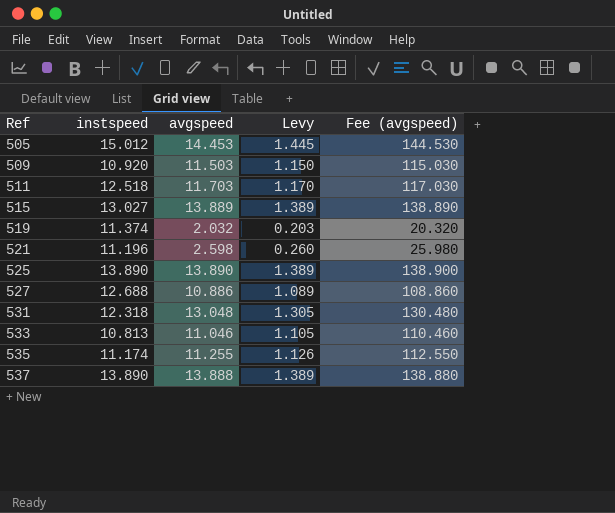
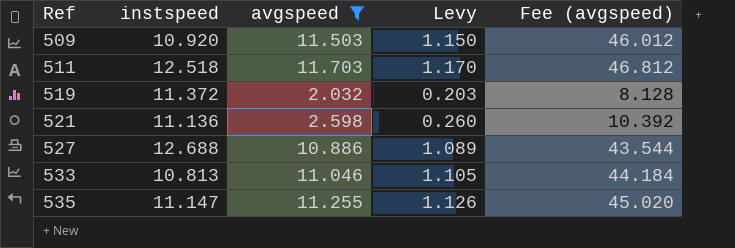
filter: none -> avgspeed <= 11.703
column Fee (avgspeed) | formula: [avgspeed] * 10 -> [avgspeed] * 4
519 | instspeed: 11.374 -> 11.372
521 | instspeed: 11.196 -> 11.136
535 | instspeed: 11.174 -> 11.147

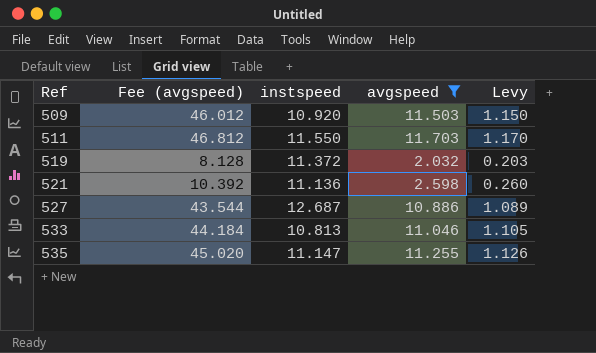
column Fee (avgspeed) | position: 5 -> 2
511 | instspeed: 12.518 -> 11.550
527 | instspeed: 12.688 -> 12.687

